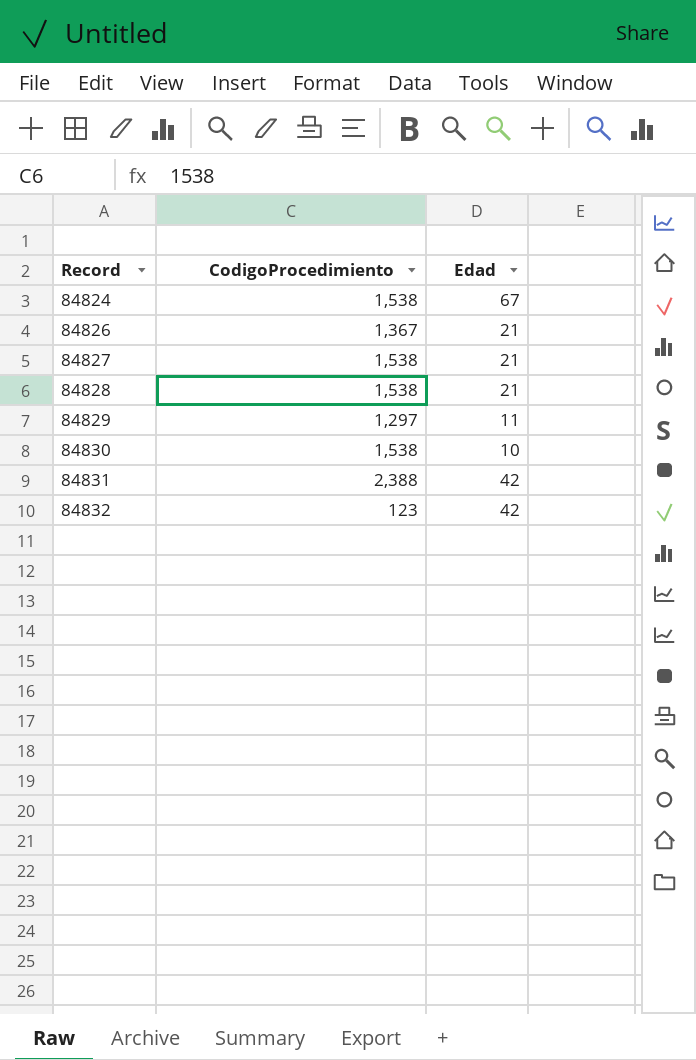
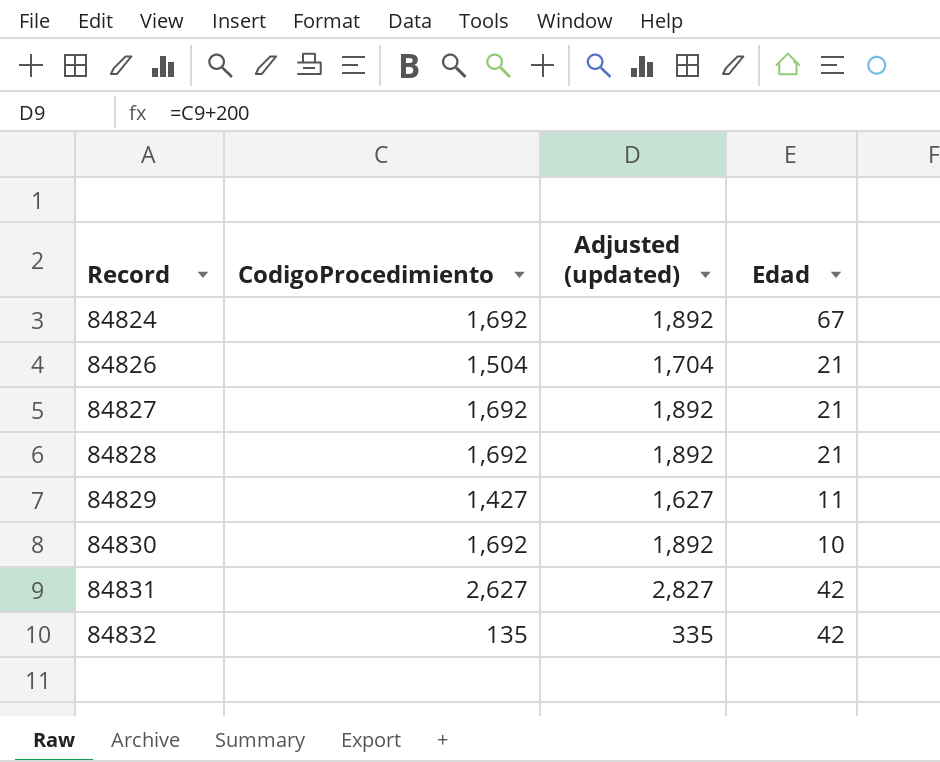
column Adjusted (updated) | formula: none -> [CodigoProcedimiento] + 200
84824 | CodigoProcedimiento: 1,538 -> 1,692
84826 | CodigoProcedimiento: 1,367 -> 1,504
84827 | CodigoProcedimiento: 1,538 -> 1,692
84828 | CodigoProcedimiento: 1,538 -> 1,692
84829 | CodigoProcedimiento: 1,297 -> 1,427
84830 | CodigoProcedimiento: 1,538 -> 1,692
84831 | CodigoProcedimiento: 2,388 -> 2,627
84832 | CodigoProcedimiento: 123 -> 135

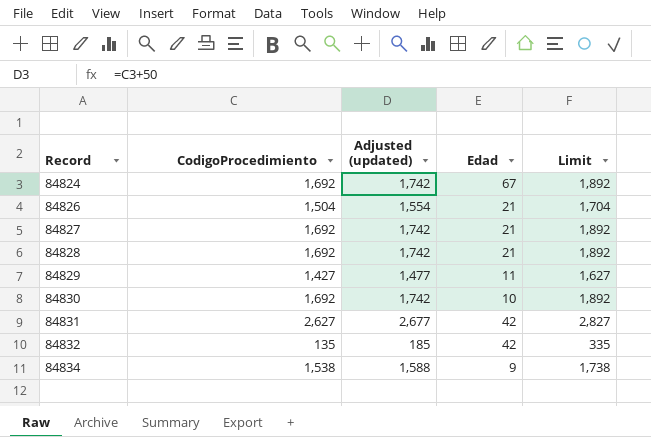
column Adjusted (updated) | formula: [CodigoProcedimiento] + 200 -> [CodigoProcedimiento] + 50
column Limit | formula: none -> [CodigoProcedimiento] + 200
row 84834: none -> 1,538 | 1,588 | 9 | 1,738

